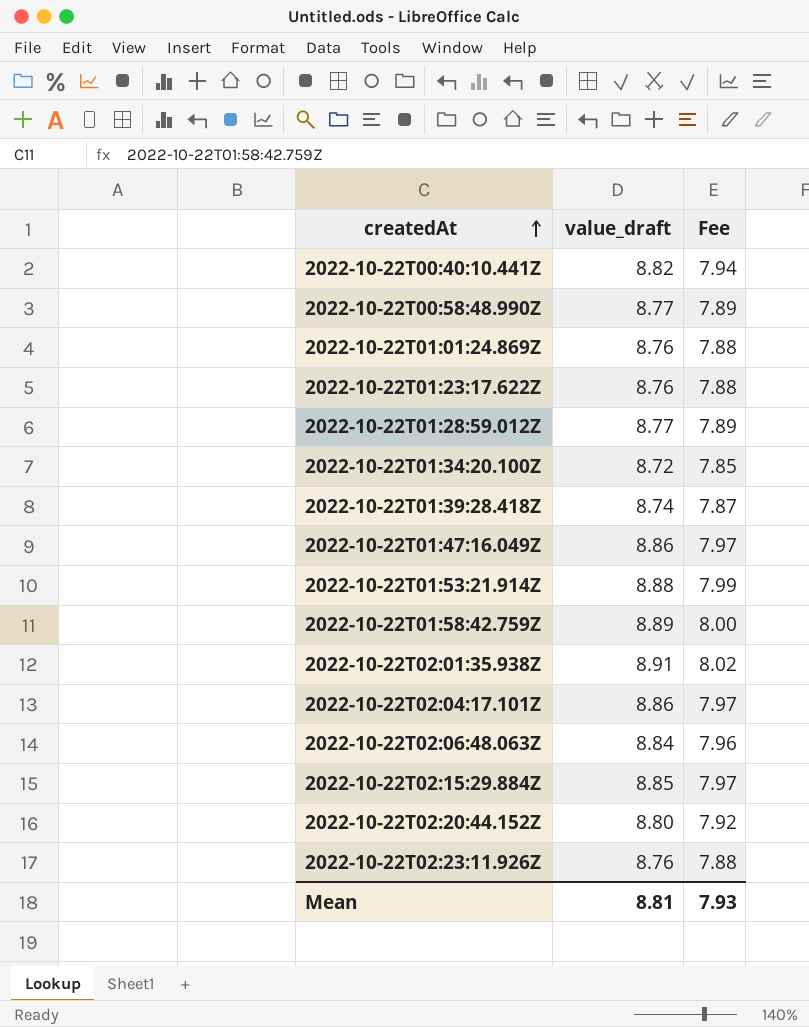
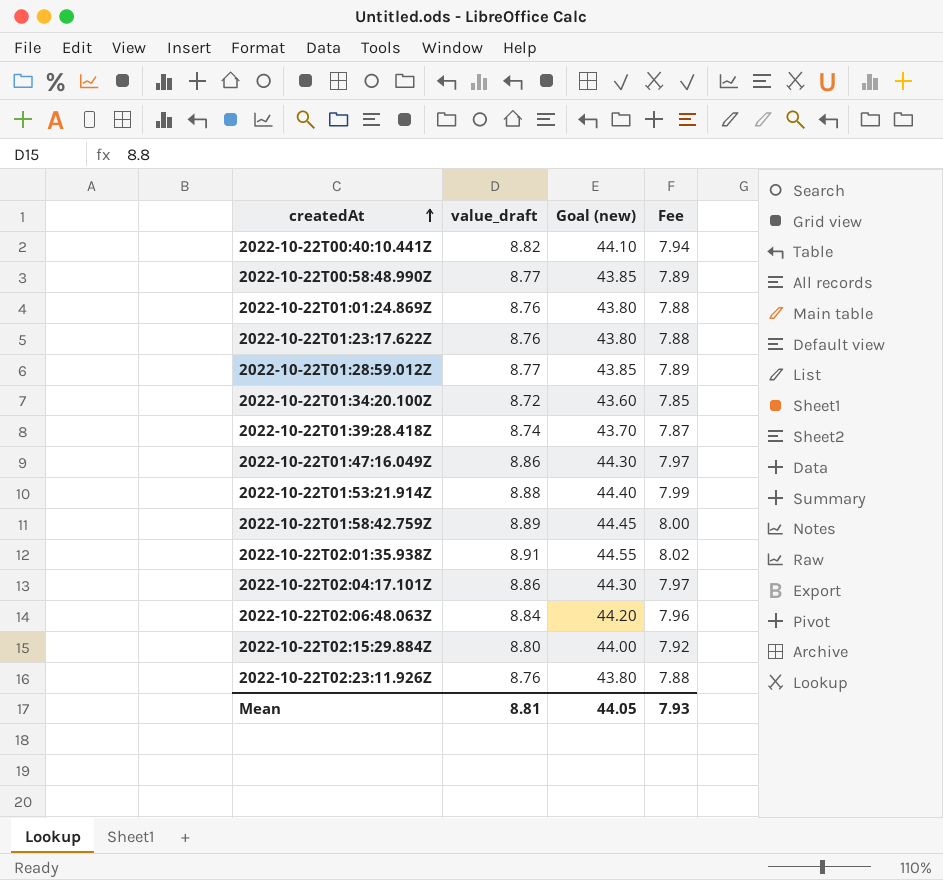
column Goal (new) | formula: none -> [value_draft] * 5
row 2022-10-22T02:20:44.152Z: 8.80 | 7.92 -> none
2022-10-22T02:15:29.884Z | value_draft: 8.85 -> 8.80
2022-10-22T02:15:29.884Z | Fee: 7.97 -> 7.92

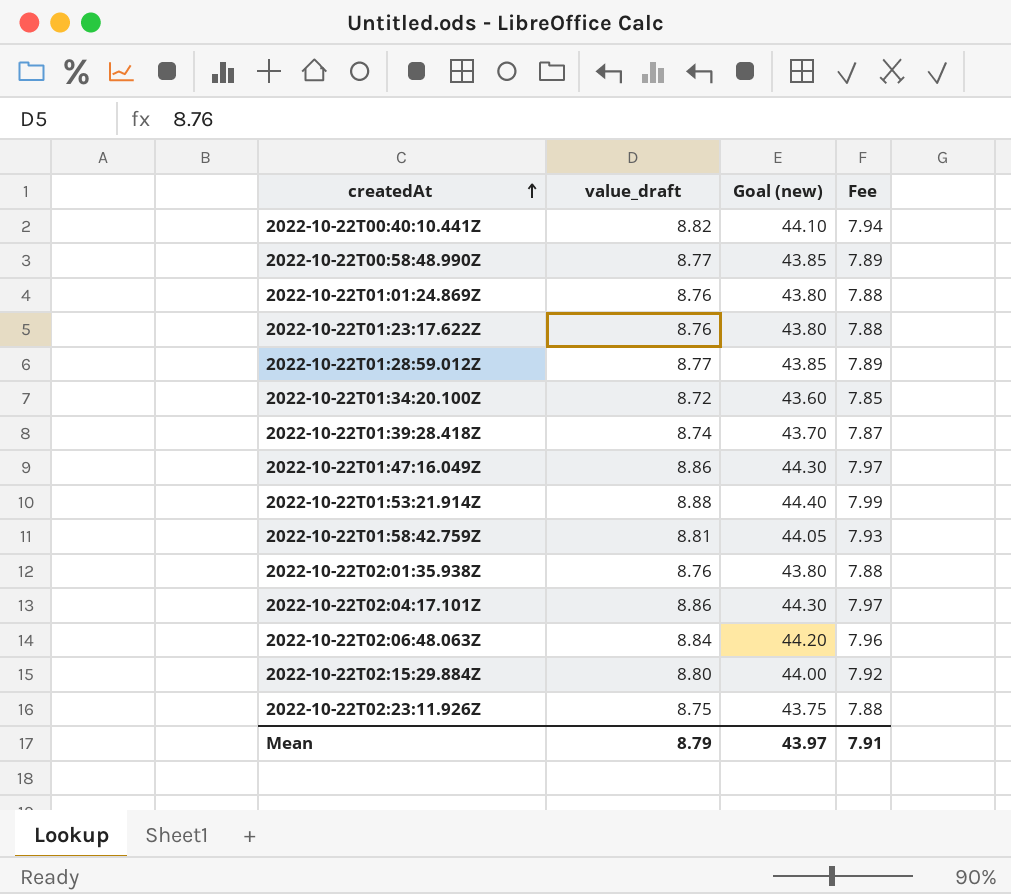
2022-10-22T01:58:42.759Z | value_draft: 8.89 -> 8.81
2022-10-22T01:58:42.759Z | Goal (new): 44.45 -> 44.05
2022-10-22T01:58:42.759Z | Fee: 8.00 -> 7.93
2022-10-22T02:01:35.938Z | value_draft: 8.91 -> 8.76
2022-10-22T02:01:35.938Z | Goal (new): 44.55 -> 43.80
2022-10-22T02:01:35.938Z | Fee: 8.02 -> 7.88
2022-10-22T02:23:11.926Z | value_draft: 8.76 -> 8.75
2022-10-22T02:23:11.926Z | Goal (new): 43.80 -> 43.75
Mean | value_draft: 8.81 -> 8.79
Mean | Goal (new): 44.05 -> 43.97
Mean | Fee: 7.93 -> 7.91

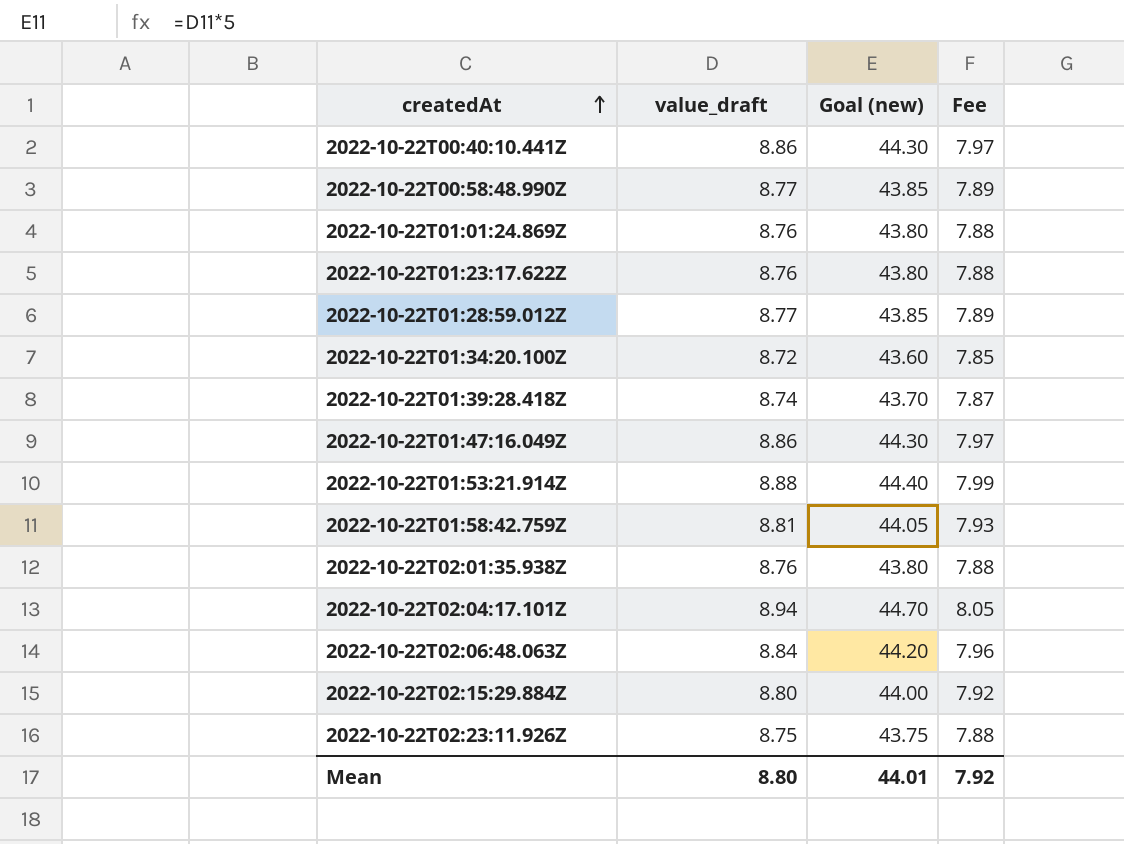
2022-10-22T00:40:10.441Z | value_draft: 8.82 -> 8.86
2022-10-22T00:40:10.441Z | Goal (new): 44.10 -> 44.30
2022-10-22T00:40:10.441Z | Fee: 7.94 -> 7.97
2022-10-22T02:04:17.101Z | value_draft: 8.86 -> 8.94
2022-10-22T02:04:17.101Z | Goal (new): 44.30 -> 44.70
2022-10-22T02:04:17.101Z | Fee: 7.97 -> 8.05
Mean | value_draft: 8.79 -> 8.80
Mean | Goal (new): 43.97 -> 44.01
Mean | Fee: 7.91 -> 7.92

